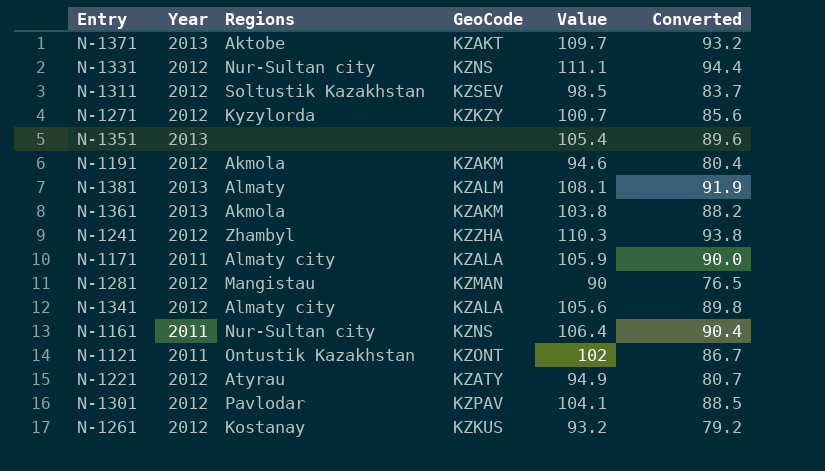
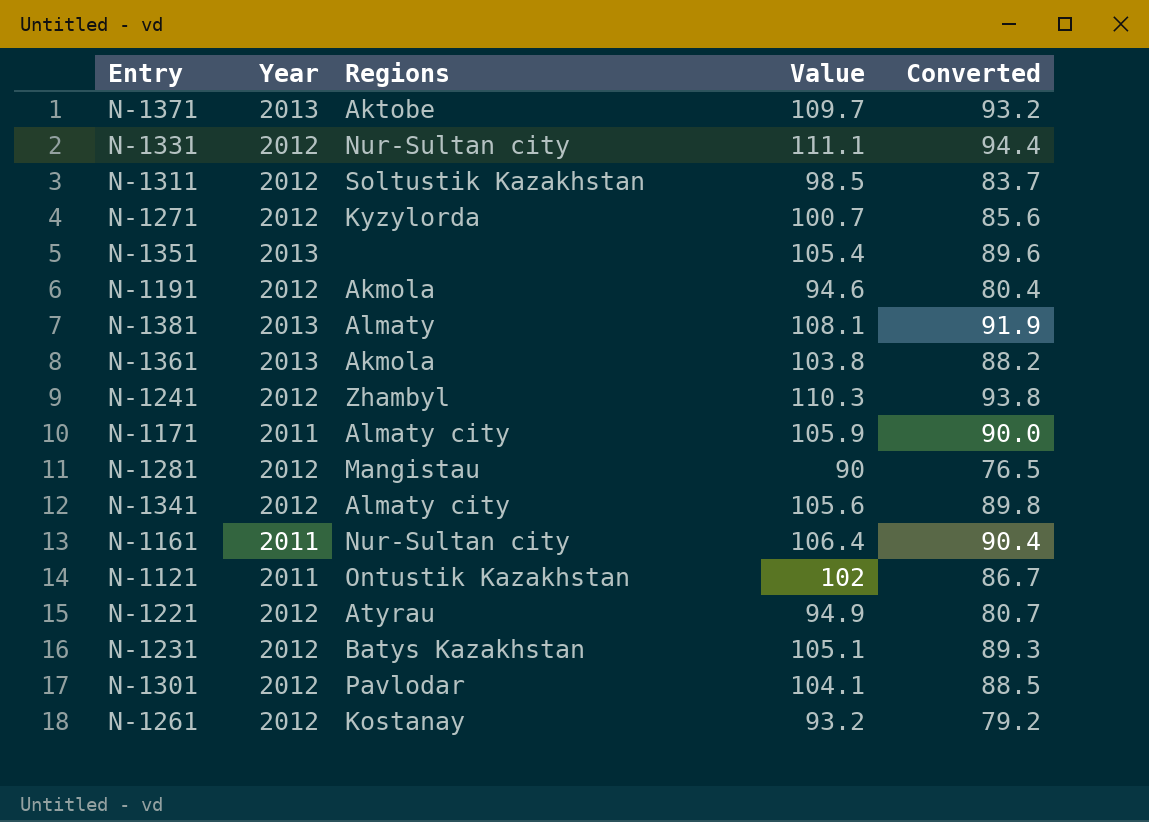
column GeoCode | position: 4 -> none
row N-1231: none -> 2012 | Batys Kazakhstan | 105.1 | 89.3

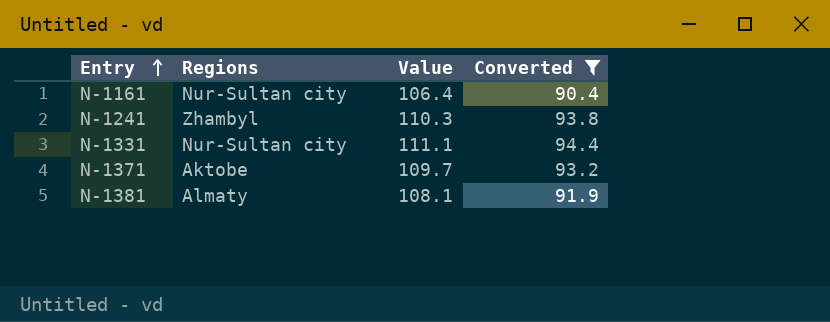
filter: none -> Converted >= 90.4
row order: none -> Entry ascending
column Year | position: 2 -> none

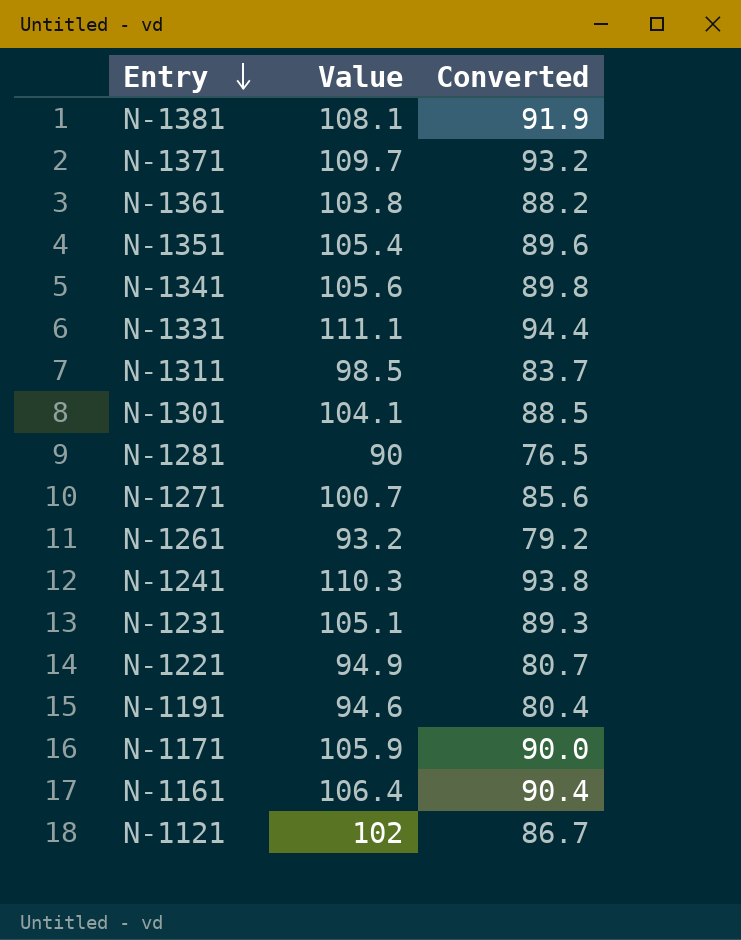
filter: Converted >= 90.4 -> none
row order: Entry ascending -> Entry descending
column Regions | position: 2 -> none

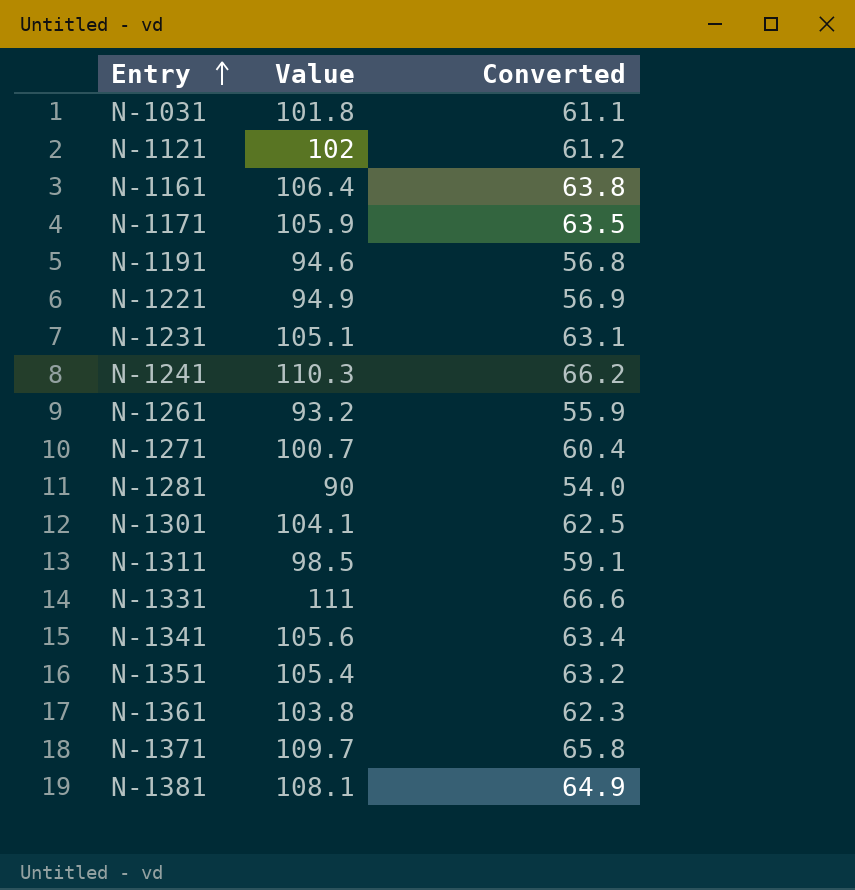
row order: Entry descending -> Entry ascending
column Converted | formula: [Value] * 0.85 -> [Value] * 0.6
row N-1031: none -> 101.8 | 61.1
N-1331 | Value: 111.1 -> 111

